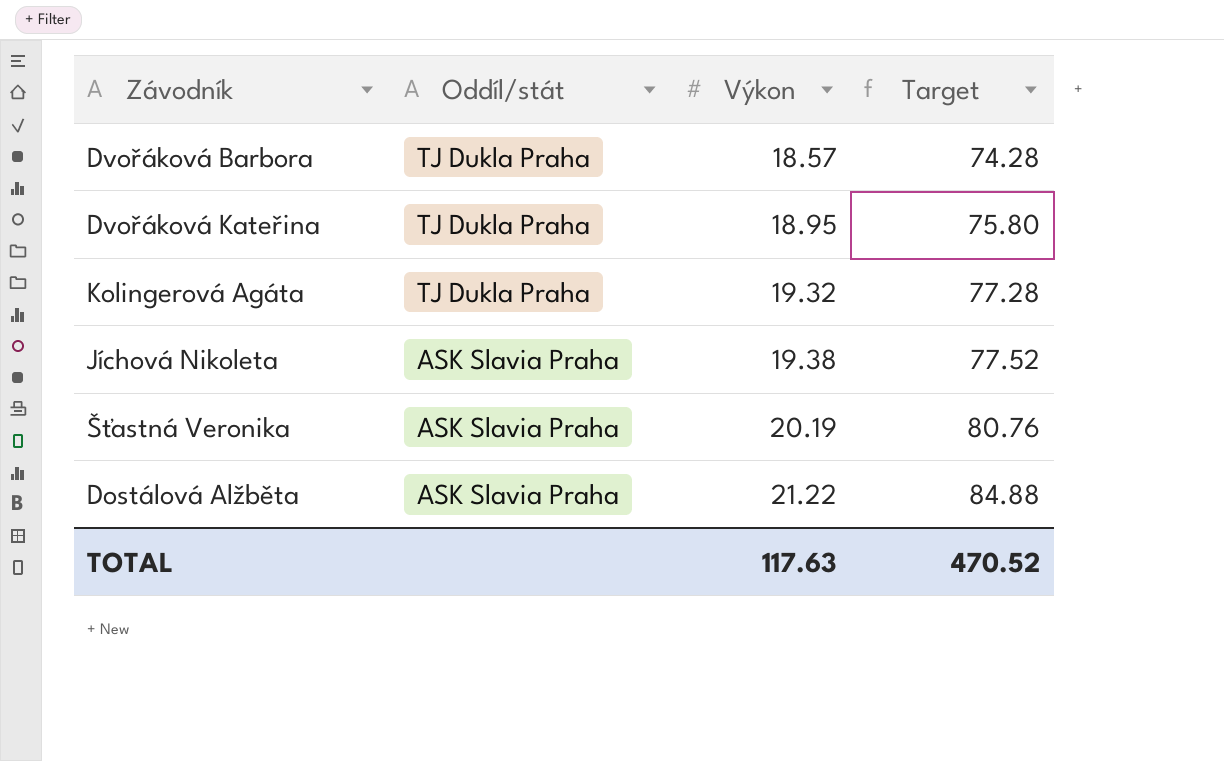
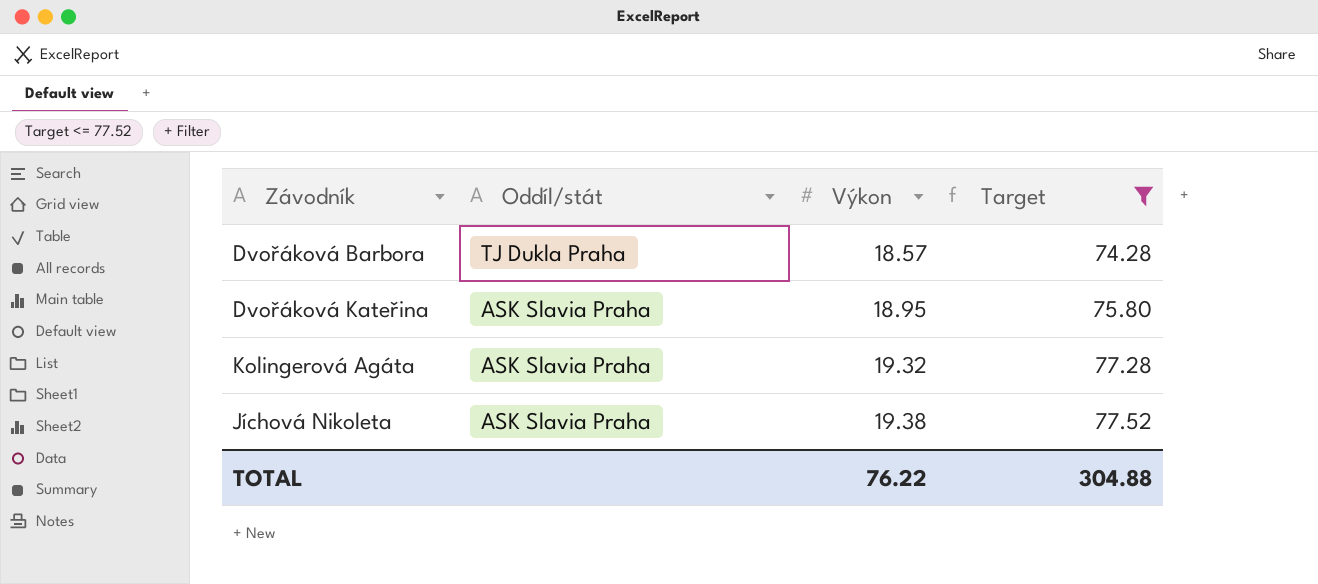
filter: none -> Target <= 77.52
Dvořáková Kateřina | Oddíl/stát: TJ Dukla Praha -> ASK Slavia Praha
Kolingerová Agáta | Oddíl/stát: TJ Dukla Praha -> ASK Slavia Praha
TOTAL | Výkon: 117.63 -> 76.22
TOTAL | Target: 470.52 -> 304.88

